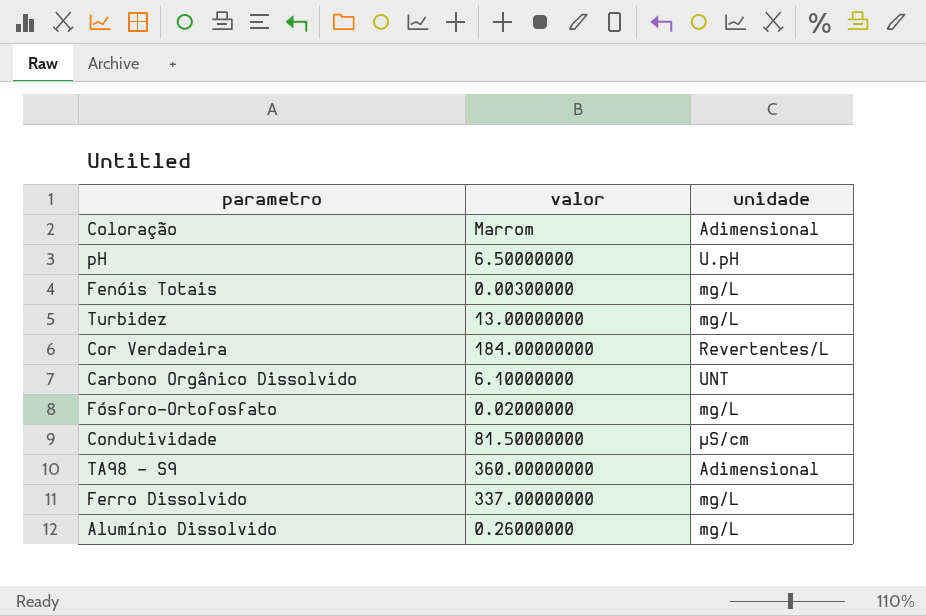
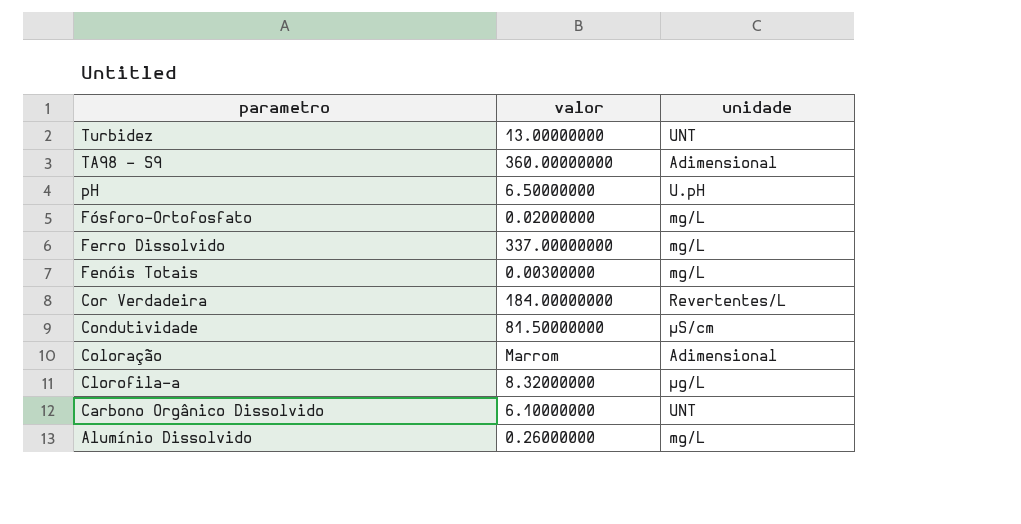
row order: none -> parametro descending
Turbidez | unidade: mg/L -> UNT
row Clorofila-a: none -> 8.32000000 | µg/L

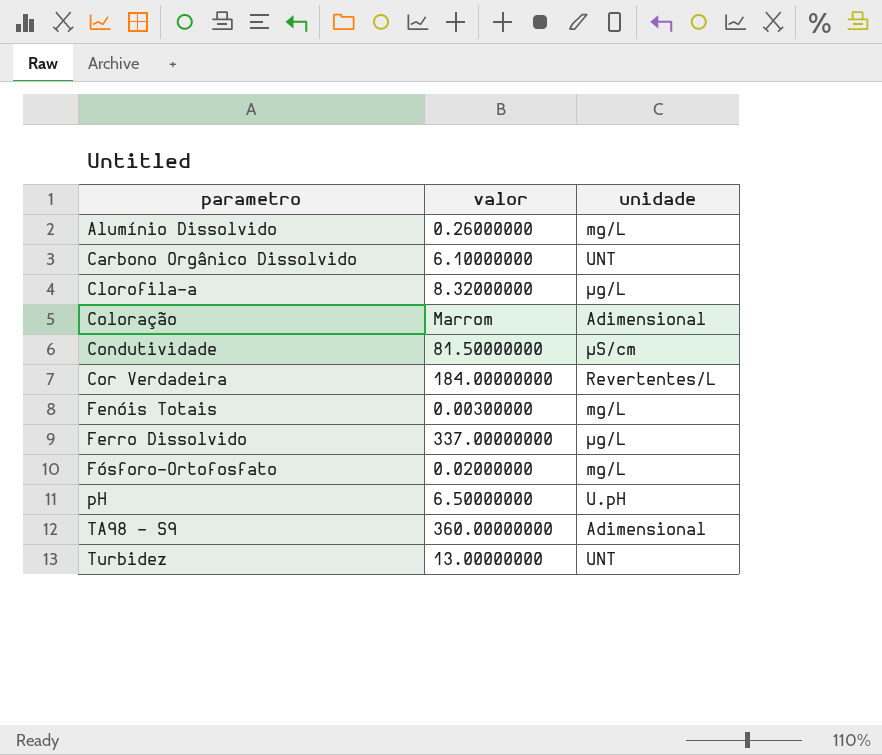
row order: parametro descending -> parametro ascending
Ferro Dissolvido | unidade: mg/L -> µg/L

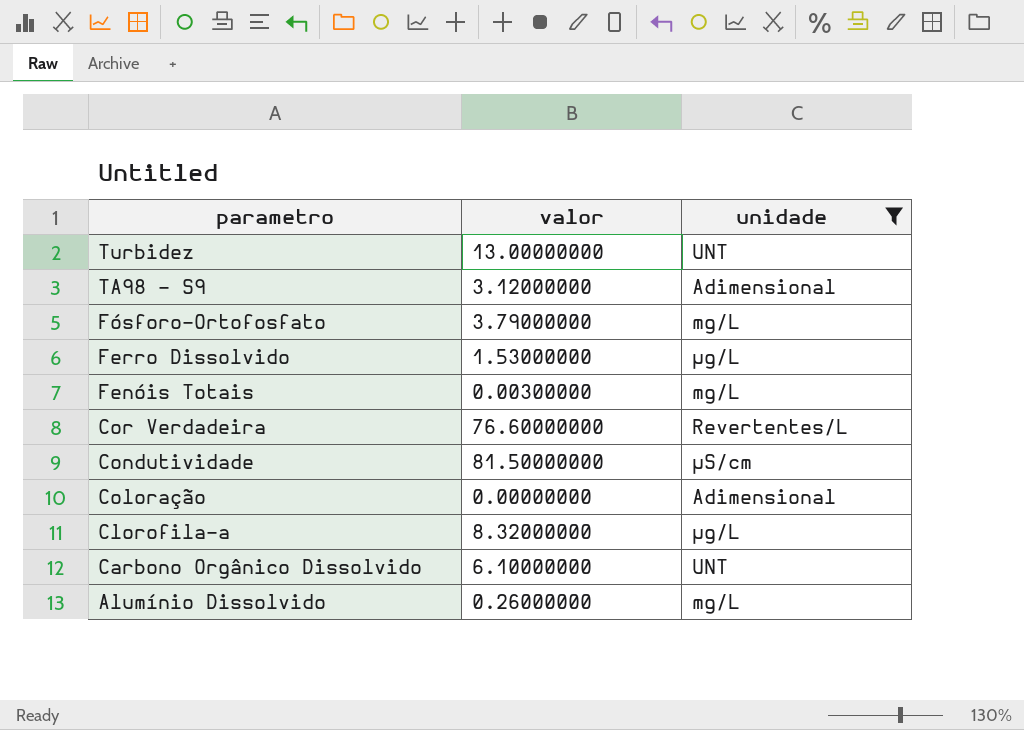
filter: none -> unidade != U.pH
row order: parametro ascending -> parametro descending
TA98 - S9 | valor: 360.00000000 -> 3.12000000
Fósforo-Ortofosfato | valor: 0.02000000 -> 3.79000000
Ferro Dissolvido | valor: 337.00000000 -> 1.53000000
Cor Verdadeira | valor: 184.00000000 -> 76.60000000
Coloração | valor: Marrom -> 0.00000000

